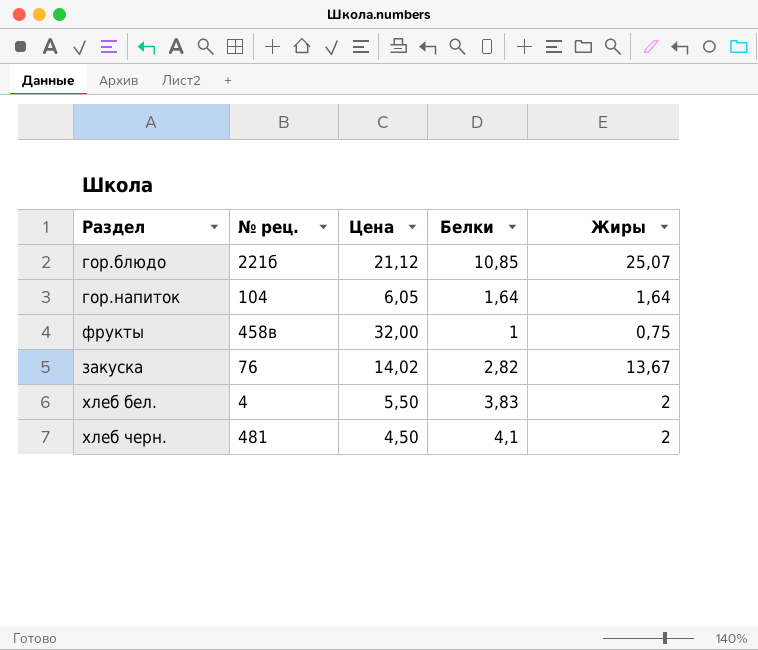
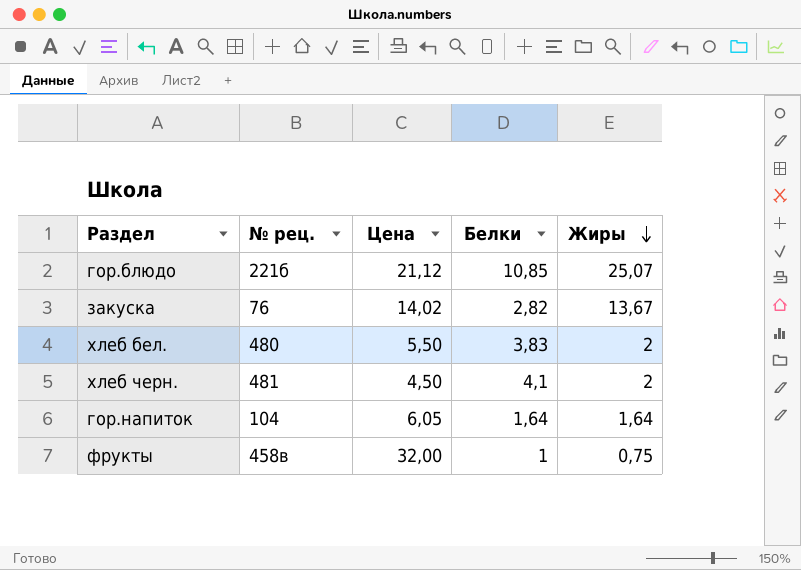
row order: none -> Жиры descending
хлеб бел. | № рец.: 4 -> 480

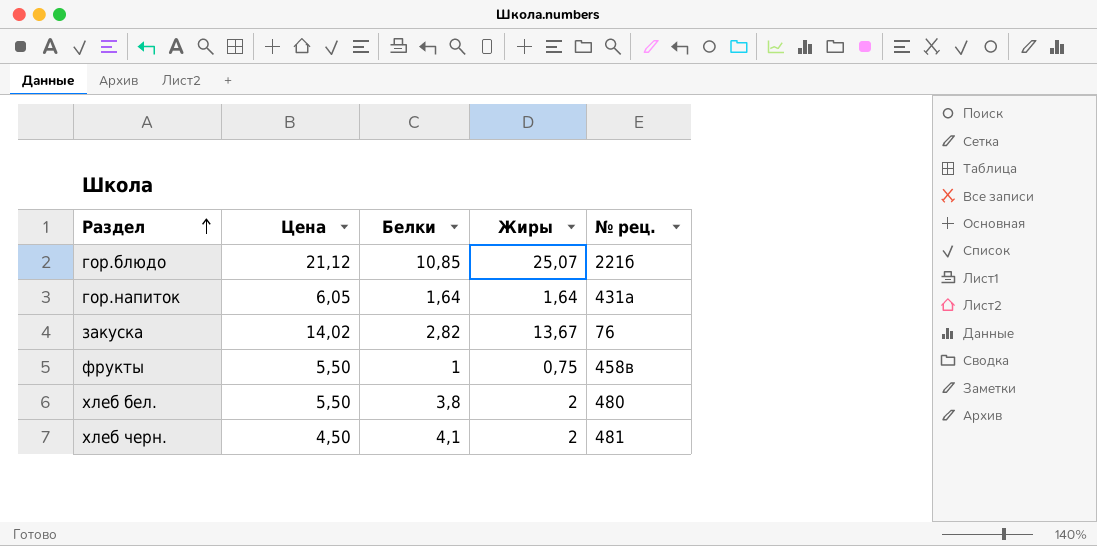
row order: Жиры descending -> Раздел ascending
column № рец. | position: 2 -> 5
гор.напиток | № рец.: 104 -> 431а
фрукты | Цена: 32,00 -> 5,50
хлеб бел. | Белки: 3,83 -> 3,8

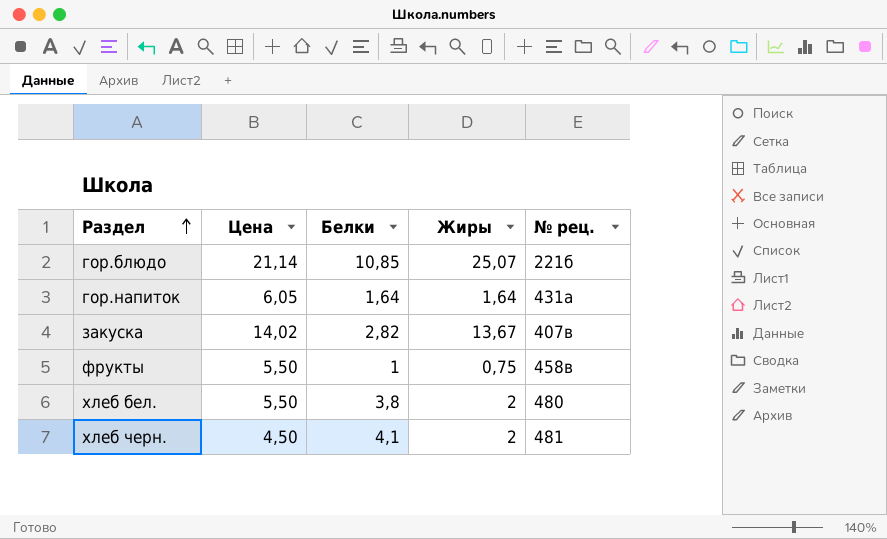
гор.блюдо | Цена: 21,12 -> 21,14
закуска | № рец.: 76 -> 407в

